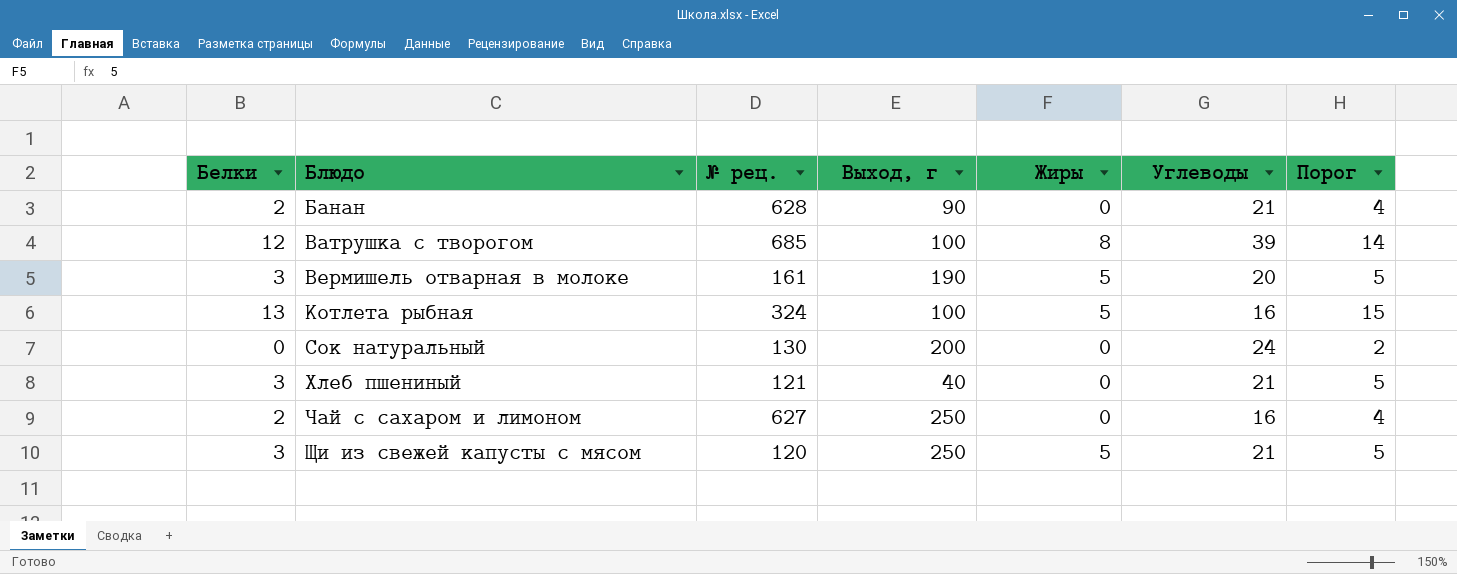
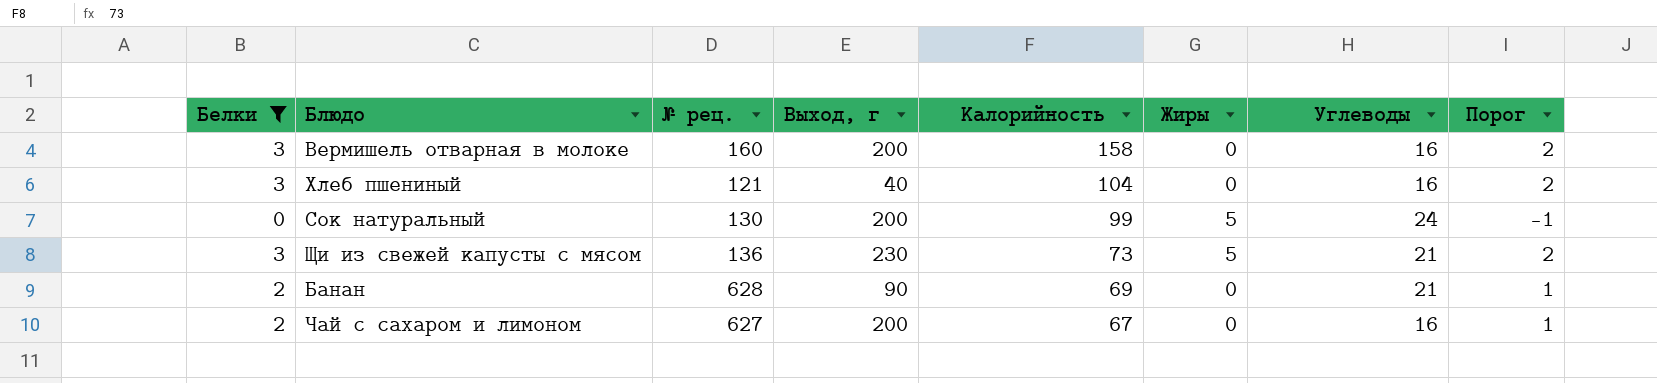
filter: none -> Белки <= 3
row order: Блюдо ascending -> Калорийность descending
column Калорийность | position: none -> 5
column Порог | formula: [Белки] + 2 -> [Белки] - 1
Вермишель отварная в молоке | № рец.: 161 -> 160
Вермишель отварная в молоке | Выход, г: 190 -> 200
Вермишель отварная в молоке | Жиры: 5 -> 0
Вермишель отварная в молоке | Углеводы: 20 -> 16
Хлеб пшениный | Углеводы: 21 -> 16
Сок натуральный | Жиры: 0 -> 5
Щи из свежей капусты с мясом | № рец.: 120 -> 136
Щи из свежей капусты с мясом | Выход, г: 250 -> 230
Чай с сахаром и лимоном | Выход, г: 250 -> 200

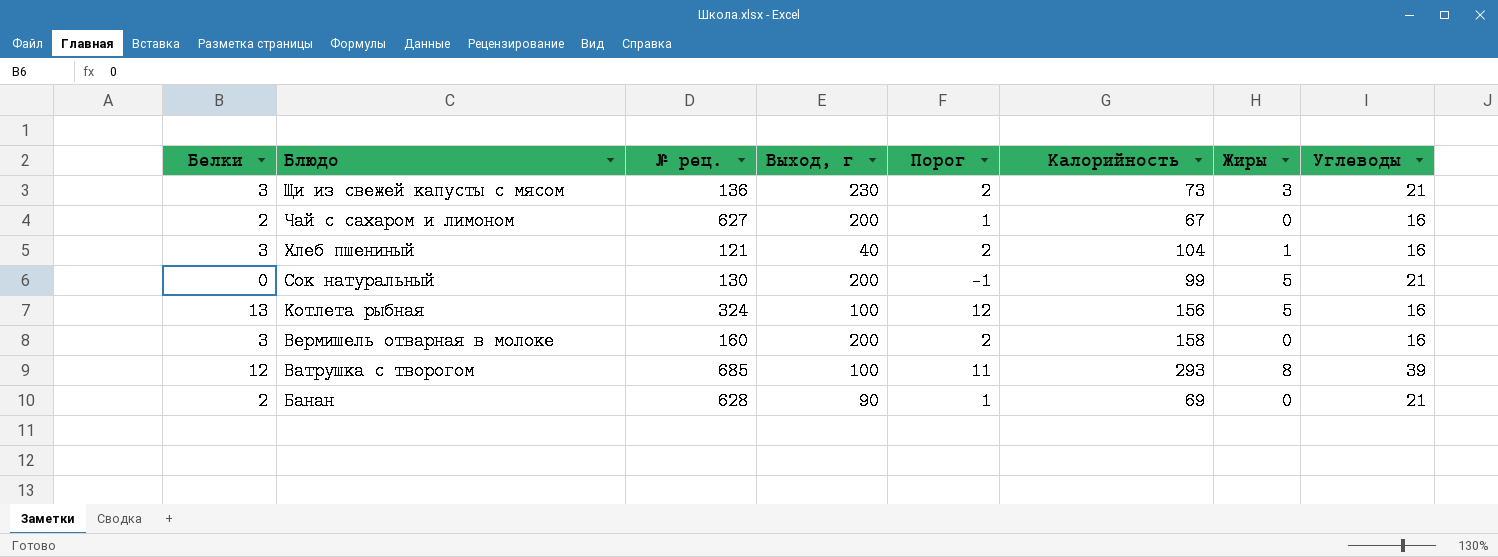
filter: Белки <= 3 -> none
row order: Калорийность descending -> Блюдо descending
column Порог | position: 8 -> 5
Щи из свежей капусты с мясом | Жиры: 5 -> 3
Хлеб пшениный | Жиры: 0 -> 1
Сок натуральный | Углеводы: 24 -> 21

